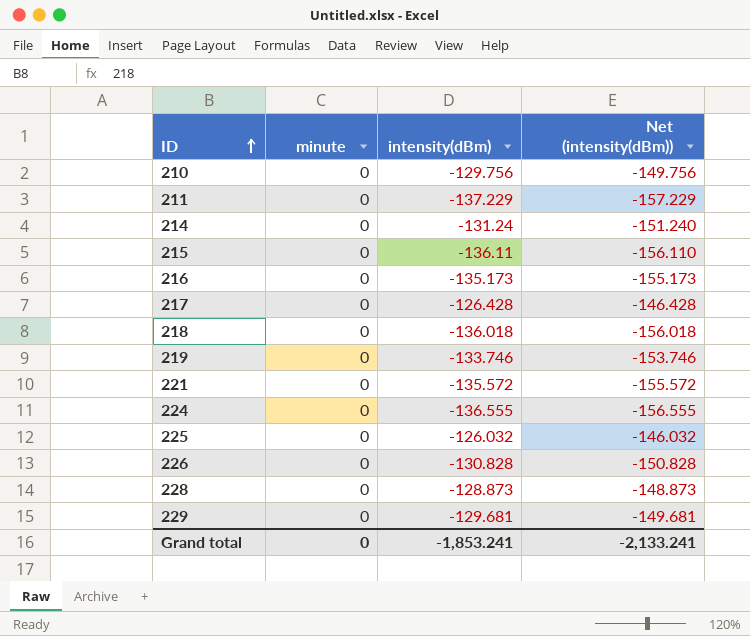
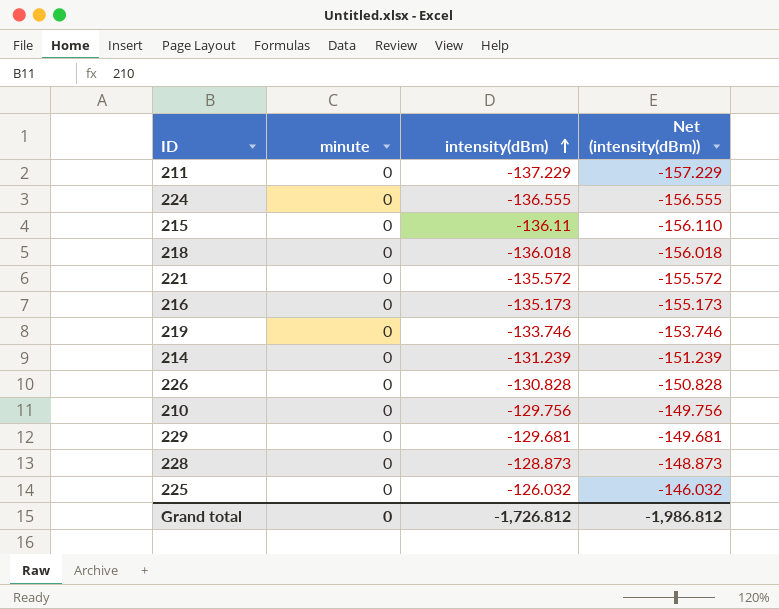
row order: ID ascending -> intensity(dBm) ascending
row 217: 0 | -126.428 | -146.428 -> none
214 | intensity(dBm): -131.24 -> -131.239
214 | Net (intensity(dBm)): -151.240 -> -151.239
Grand total | intensity(dBm): -1,853.241 -> -1,726.812
Grand total | Net (intensity(dBm)): -2,133.241 -> -1,986.812

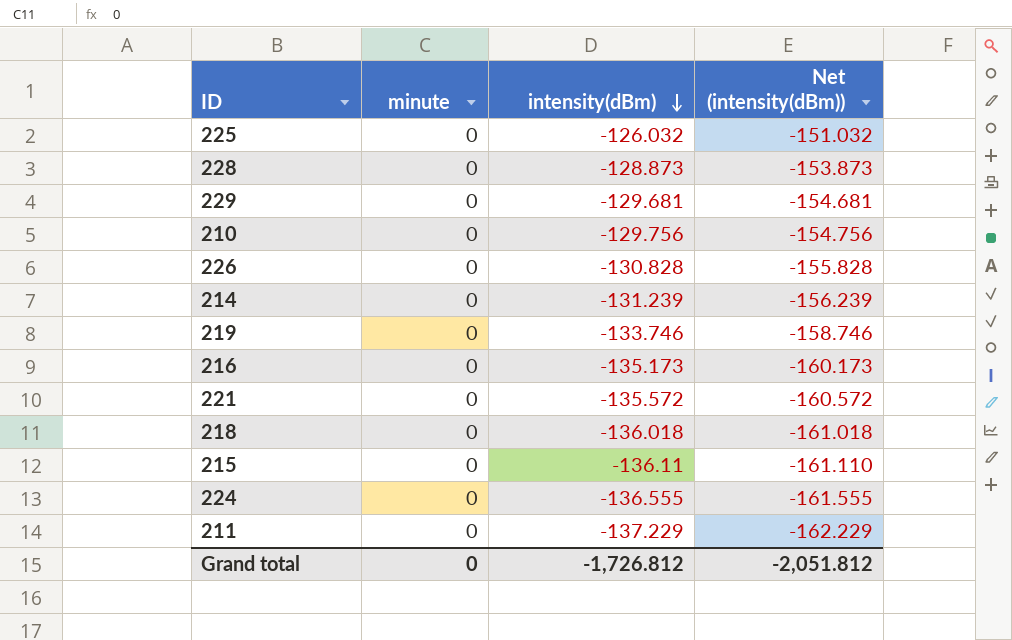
row order: intensity(dBm) ascending -> intensity(dBm) descending
column Net (intensity(dBm)) | formula: [intensity(dBm)] - 20 -> [intensity(dBm)] - 25
Grand total | Net (intensity(dBm)): -1,986.812 -> -2,051.812

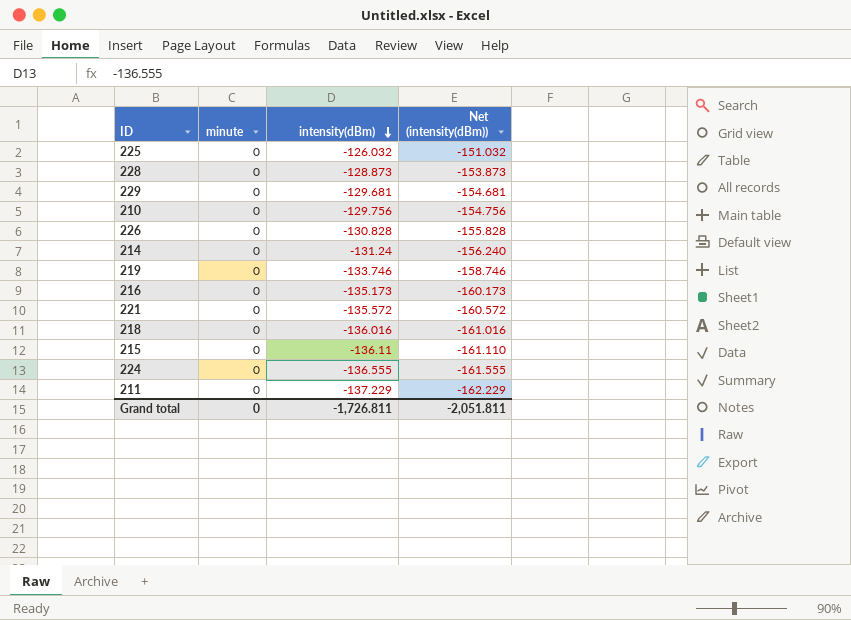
214 | intensity(dBm): -131.239 -> -131.24
214 | Net (intensity(dBm)): -156.239 -> -156.240
218 | intensity(dBm): -136.018 -> -136.016
218 | Net (intensity(dBm)): -161.018 -> -161.016
Grand total | intensity(dBm): -1,726.812 -> -1,726.811
Grand total | Net (intensity(dBm)): -2,051.812 -> -2,051.811

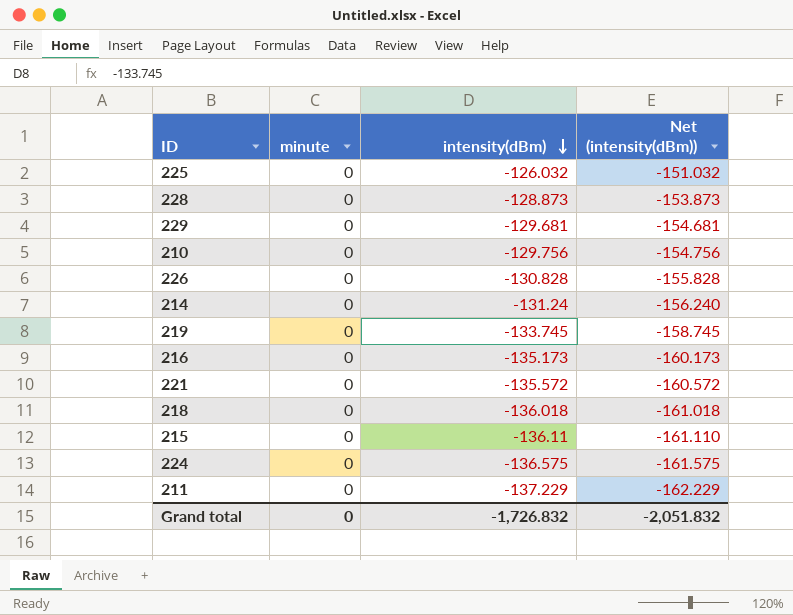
219 | intensity(dBm): -133.746 -> -133.745
219 | Net (intensity(dBm)): -158.746 -> -158.745
218 | intensity(dBm): -136.016 -> -136.018
218 | Net (intensity(dBm)): -161.016 -> -161.018
224 | intensity(dBm): -136.555 -> -136.575
224 | Net (intensity(dBm)): -161.555 -> -161.575
Grand total | intensity(dBm): -1,726.811 -> -1,726.832
Grand total | Net (intensity(dBm)): -2,051.811 -> -2,051.832

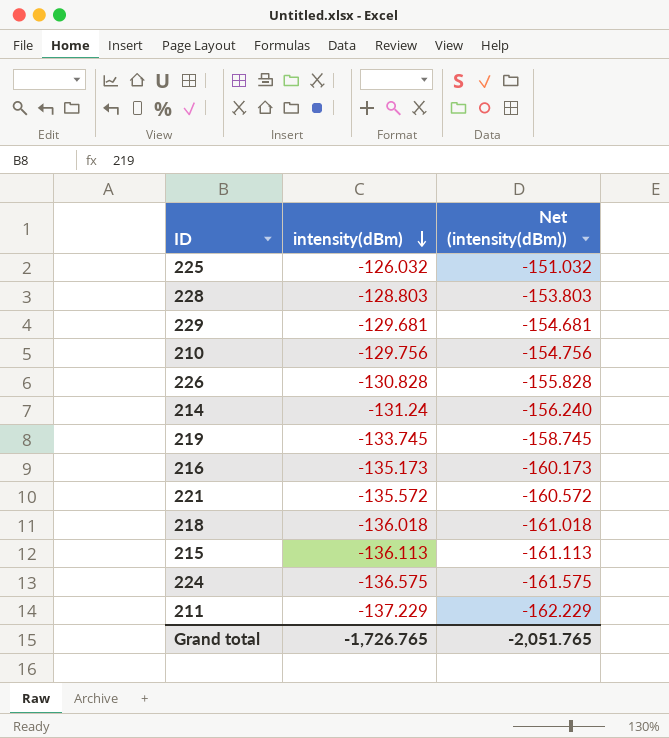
column minute | position: 2 -> none
228 | intensity(dBm): -128.873 -> -128.803
228 | Net (intensity(dBm)): -153.873 -> -153.803
215 | intensity(dBm): -136.11 -> -136.113
215 | Net (intensity(dBm)): -161.110 -> -161.113
Grand total | intensity(dBm): -1,726.832 -> -1,726.765
Grand total | Net (intensity(dBm)): -2,051.832 -> -2,051.765

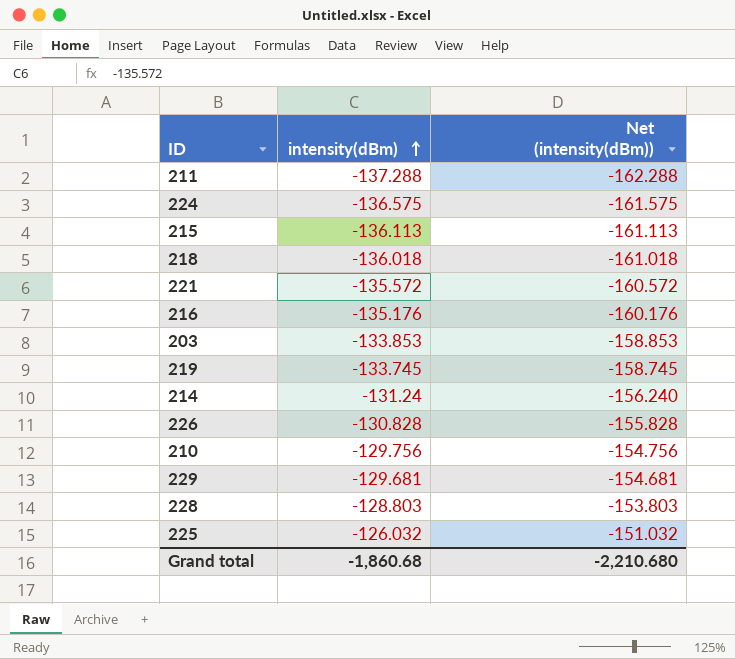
row order: intensity(dBm) descending -> intensity(dBm) ascending
211 | intensity(dBm): -137.229 -> -137.288
211 | Net (intensity(dBm)): -162.229 -> -162.288
216 | intensity(dBm): -135.173 -> -135.176
216 | Net (intensity(dBm)): -160.173 -> -160.176
row 203: none -> -133.853 | -158.853
Grand total | intensity(dBm): -1,726.765 -> -1,860.68
Grand total | Net (intensity(dBm)): -2,051.765 -> -2,210.680

